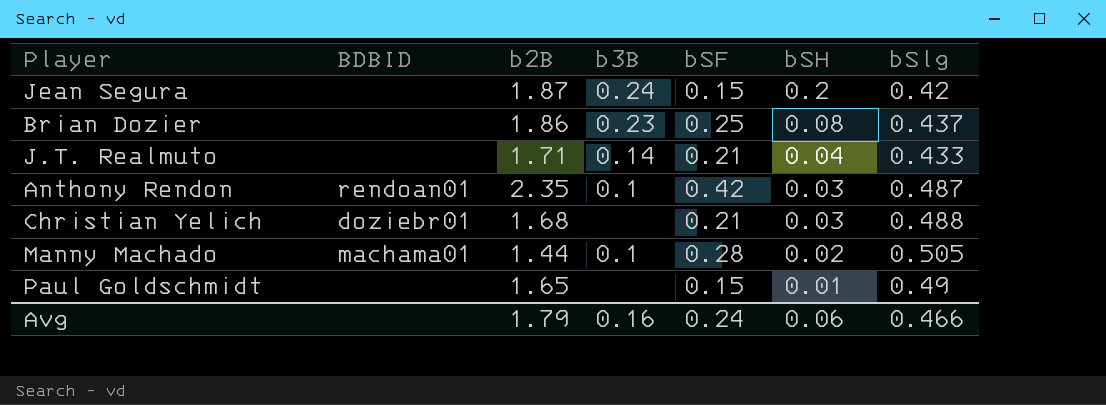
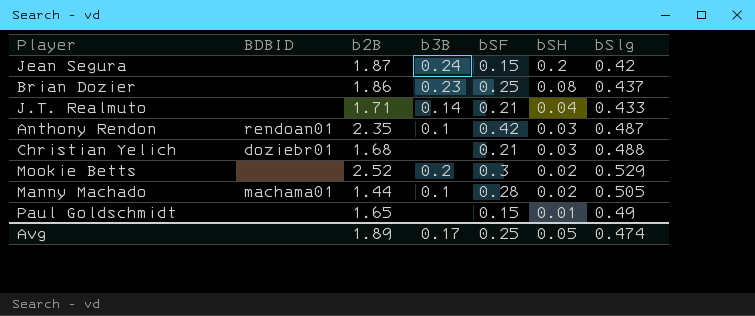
row Mookie Betts: none -> none | 2.52 | 0.2 | 0.3 | 0.02 | 0.529
Avg | b2B: 1.79 -> 1.89
Avg | b3B: 0.16 -> 0.17
Avg | bSF: 0.24 -> 0.25
Avg | bSH: 0.06 -> 0.05
Avg | bSlg: 0.466 -> 0.474

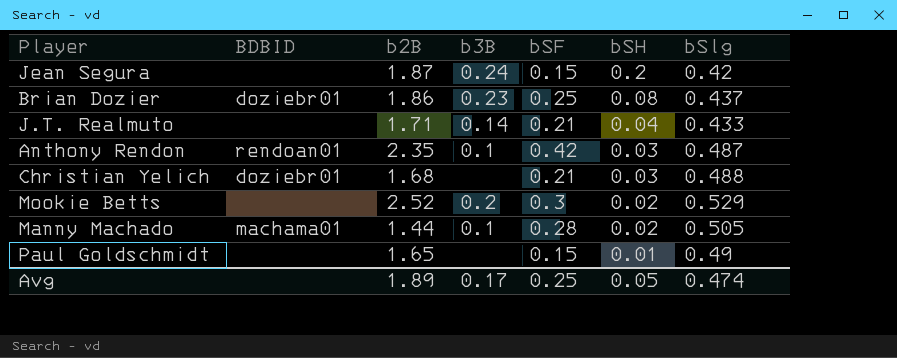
Brian Dozier | BDBID: none -> doziebr01

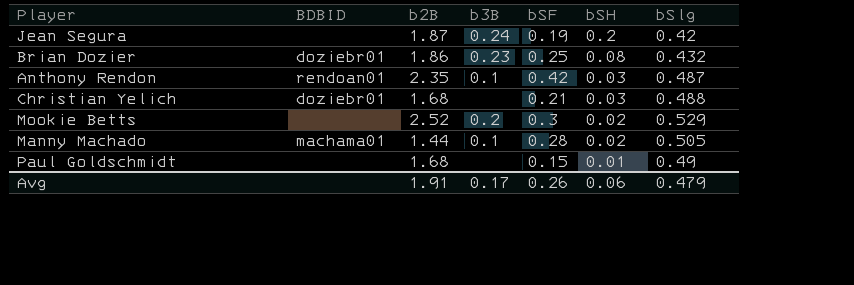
row J.T. Realmuto: none | 1.71 | 0.14 | 0.21 | 0.04 | 0.433 -> none
Jean Segura | bSF: 0.15 -> 0.19
Brian Dozier | bSlg: 0.437 -> 0.432
Paul Goldschmidt | b2B: 1.65 -> 1.68
Avg | b2B: 1.89 -> 1.91
Avg | bSF: 0.25 -> 0.26
Avg | bSH: 0.05 -> 0.06
Avg | bSlg: 0.474 -> 0.479

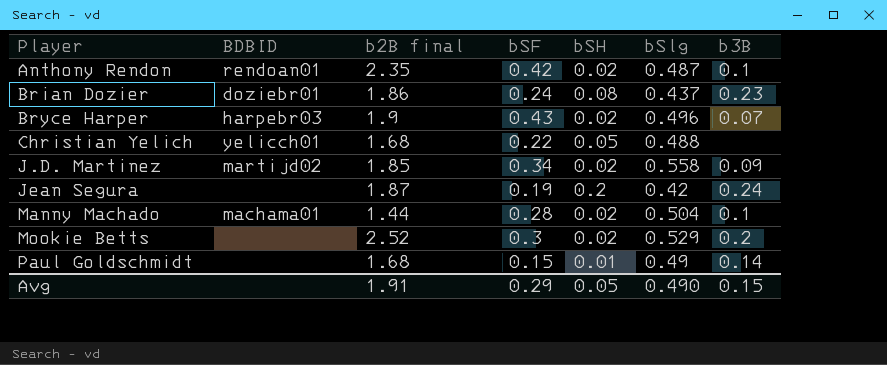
row order: bSH descending -> Player ascending
column name: b2B -> b2B final
column b3B | position: 4 -> 7
Anthony Rendon | bSH: 0.03 -> 0.02
Brian Dozier | bSF: 0.25 -> 0.24
Brian Dozier | bSlg: 0.432 -> 0.437
row Bryce Harper: none -> harpebr03 | 1.9 | 0.43 | 0.02 | 0.496 | 0.07
Christian Yelich | BDBID: doziebr01 -> yelicch01
Christian Yelich | bSF: 0.21 -> 0.22
Christian Yelich | bSH: 0.03 -> 0.05
row J.D. Martinez: none -> martijd02 | 1.85 | 0.34 | 0.02 | 0.558 | 0.09
Manny Machado | bSlg: 0.505 -> 0.504
Paul Goldschmidt | b3B: none -> 0.14
Avg | bSF: 0.26 -> 0.29
Avg | bSH: 0.06 -> 0.05
Avg | bSlg: 0.479 -> 0.490
Avg | b3B: 0.17 -> 0.15

